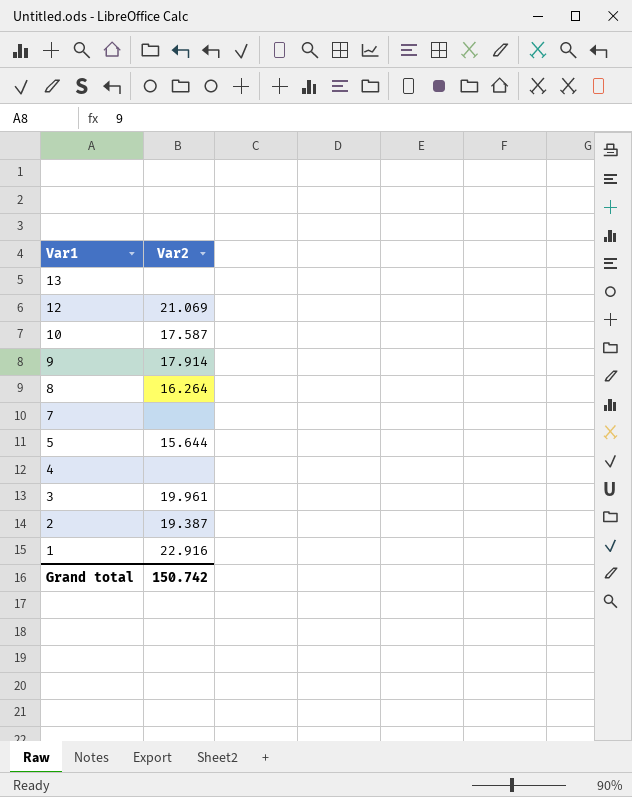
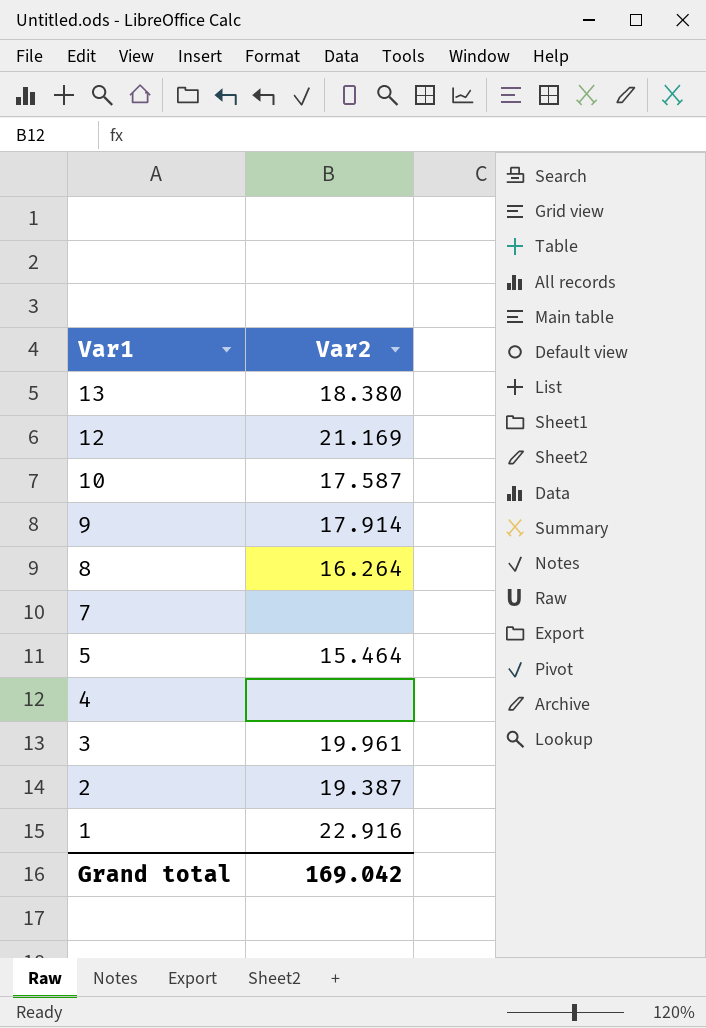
13 | Var2: none -> 18.380
12 | Var2: 21.069 -> 21.169
5 | Var2: 15.644 -> 15.464
Grand total | Var2: 150.742 -> 169.042

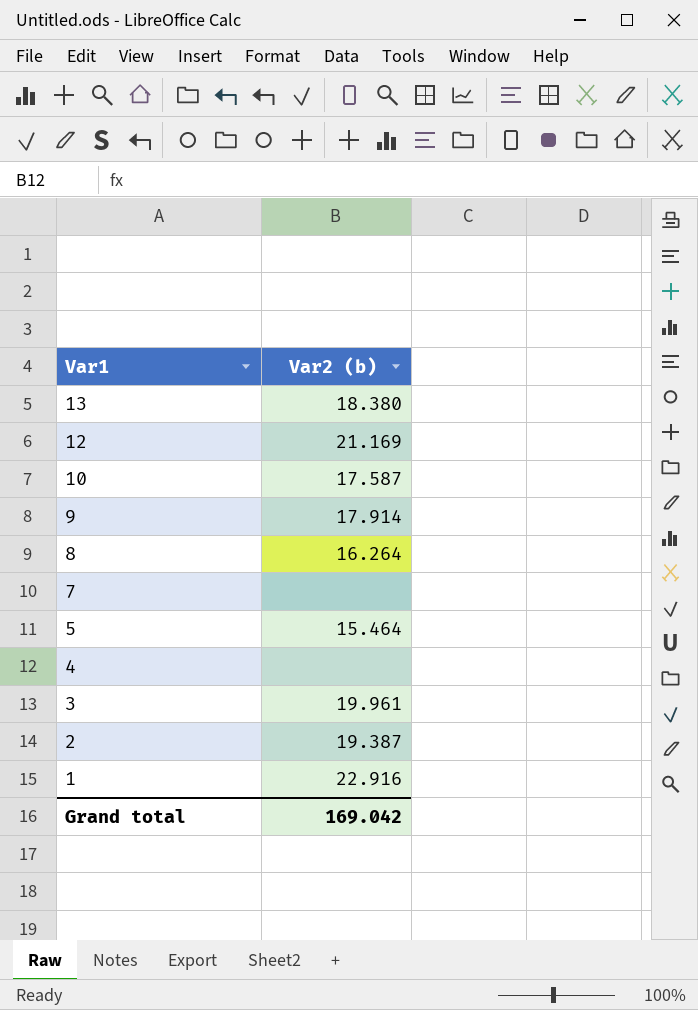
column name: Var2 -> Var2 (b)

